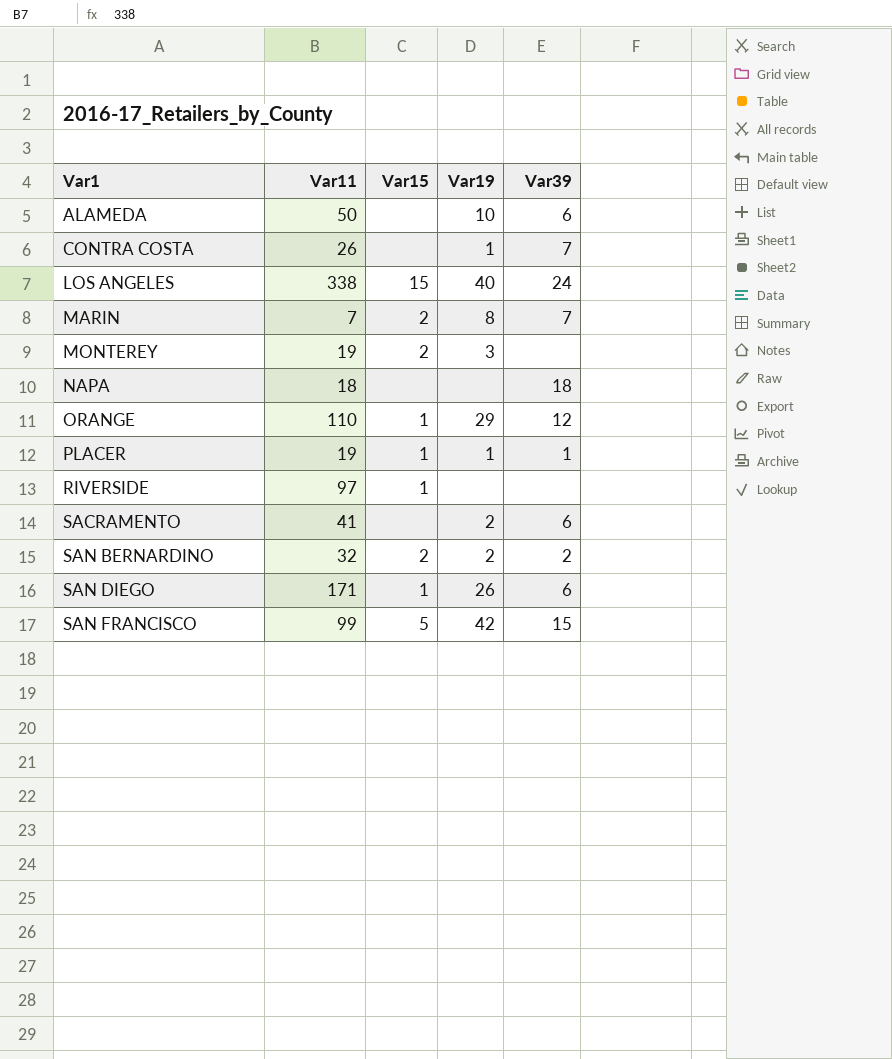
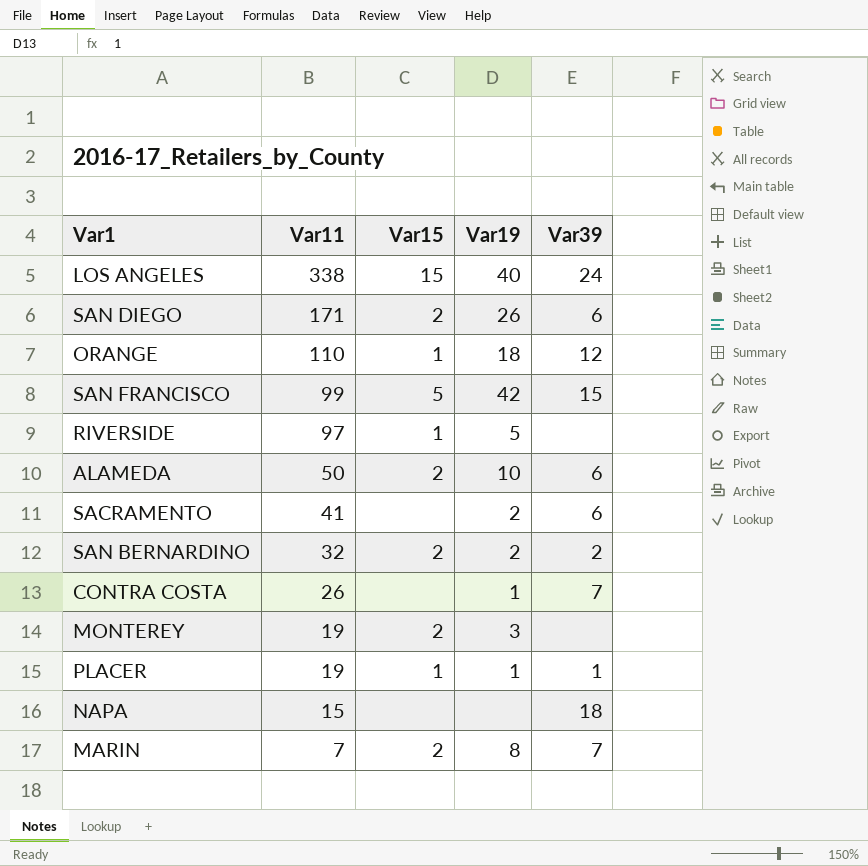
row order: Var1 ascending -> Var11 descending
SAN DIEGO | Var15: 1 -> 2
ORANGE | Var19: 29 -> 18
RIVERSIDE | Var19: none -> 5
ALAMEDA | Var15: none -> 2
NAPA | Var11: 18 -> 15

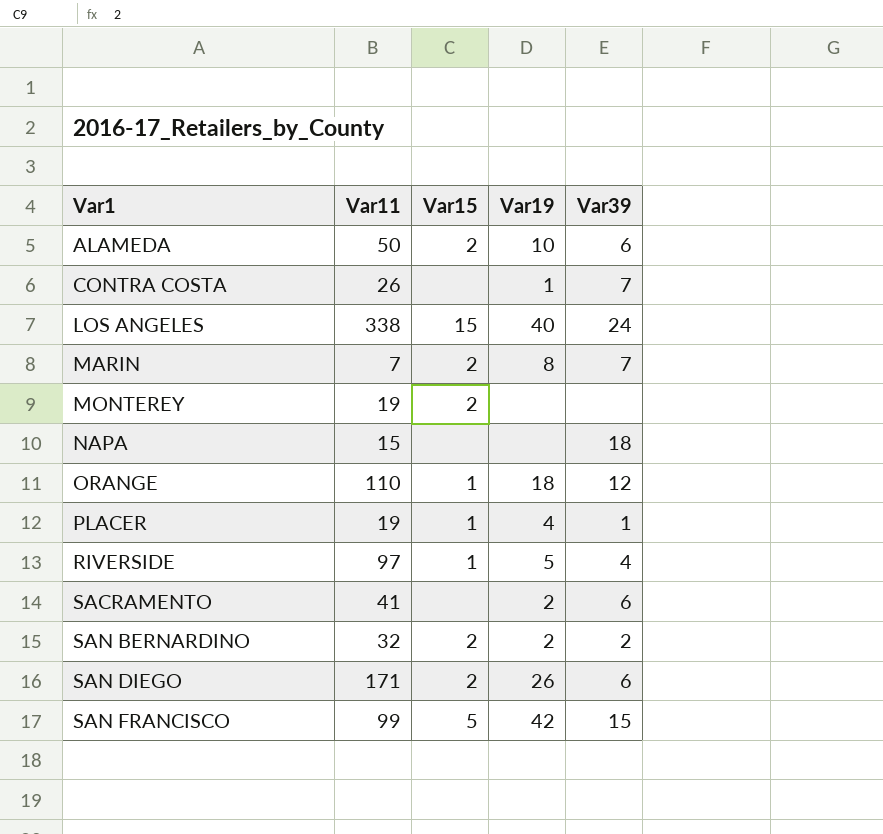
row order: Var11 descending -> Var1 ascending
MONTEREY | Var19: 3 -> none
PLACER | Var19: 1 -> 4
RIVERSIDE | Var39: none -> 4

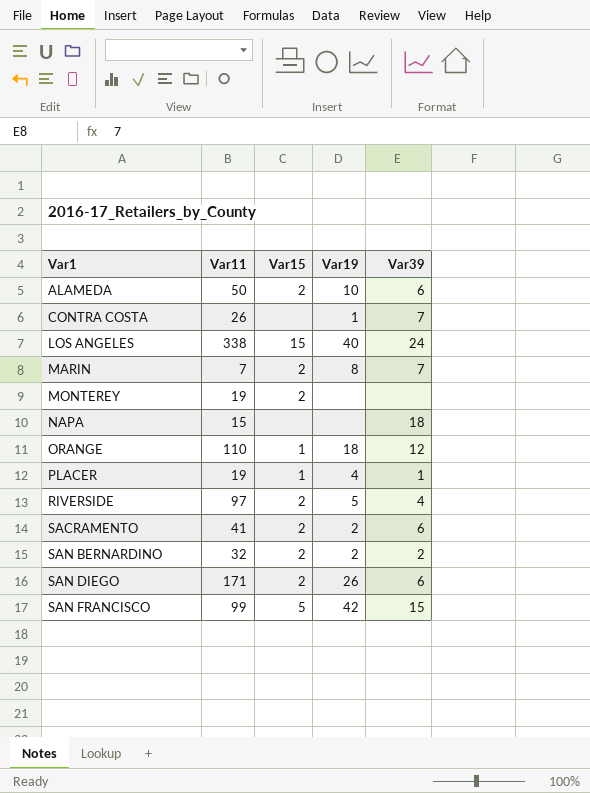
RIVERSIDE | Var15: 1 -> 2
SACRAMENTO | Var15: none -> 2

